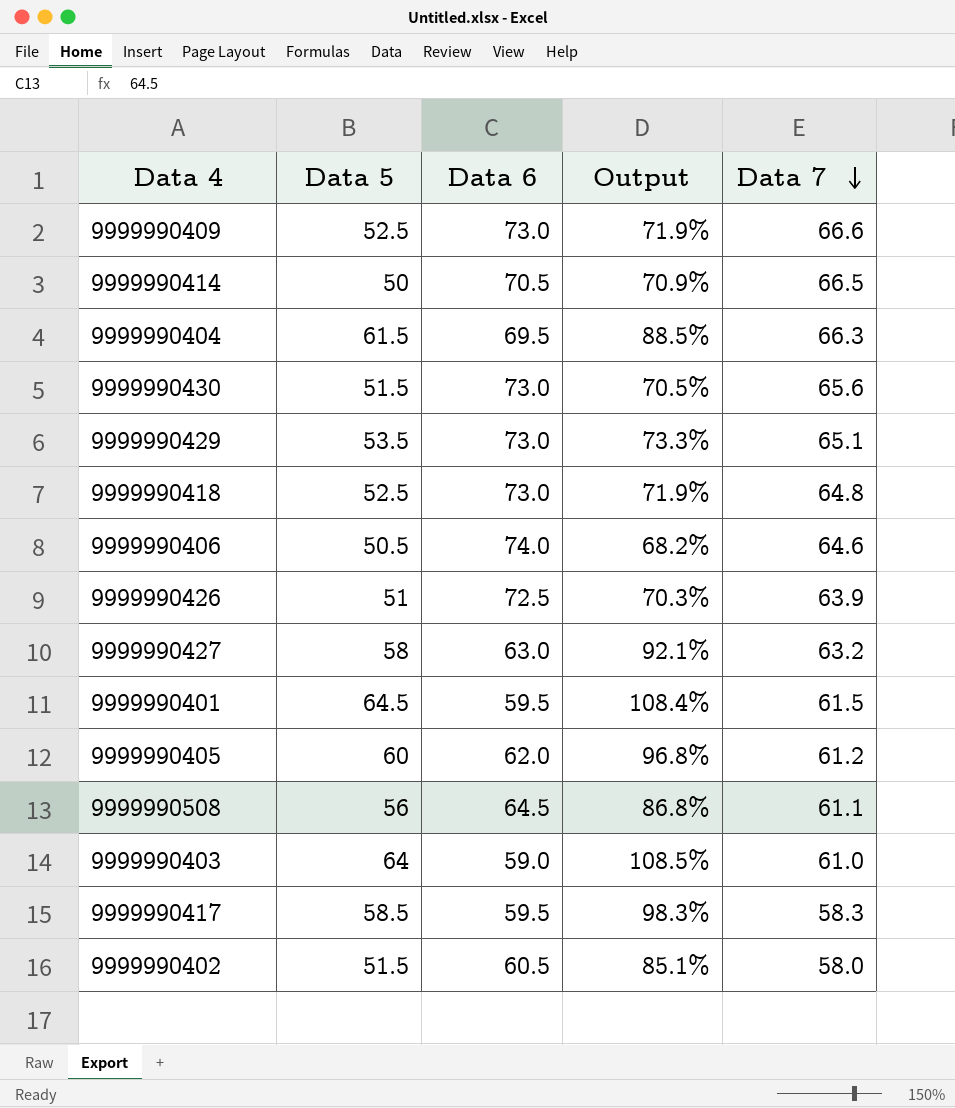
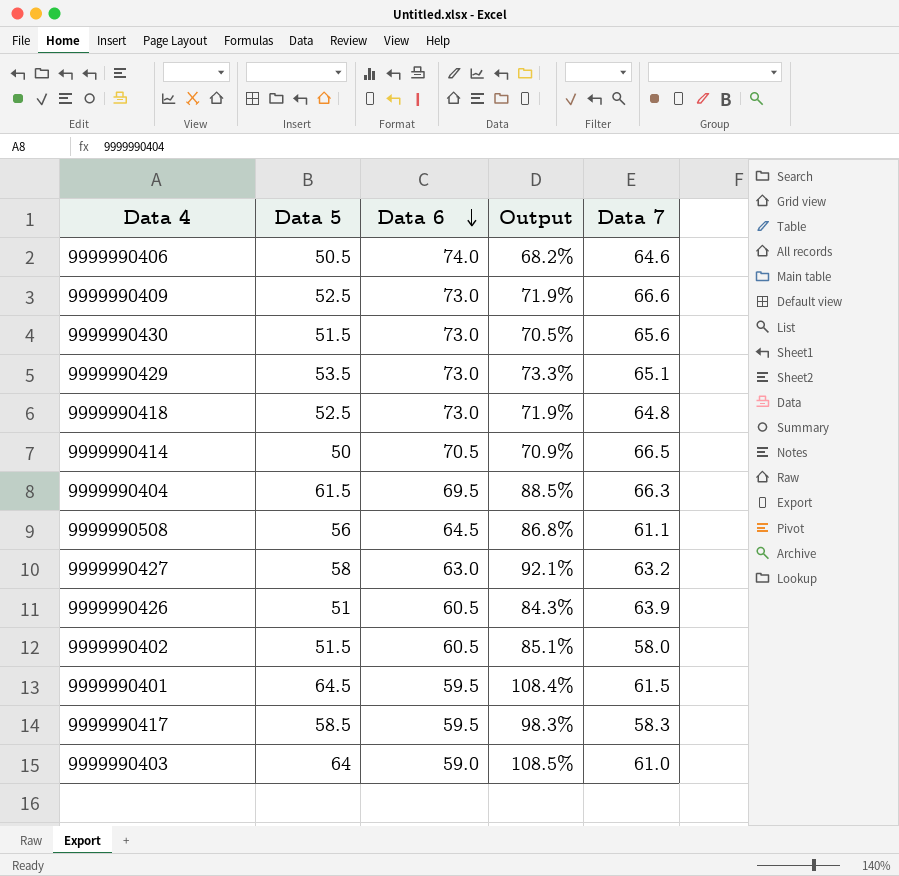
row order: Data 7 descending -> Data 6 descending
row 9999990405: 60 | 62.0 | 96.8% | 61.2 -> none
9999990426 | Data 6: 72.5 -> 60.5
9999990426 | Output: 70.3% -> 84.3%

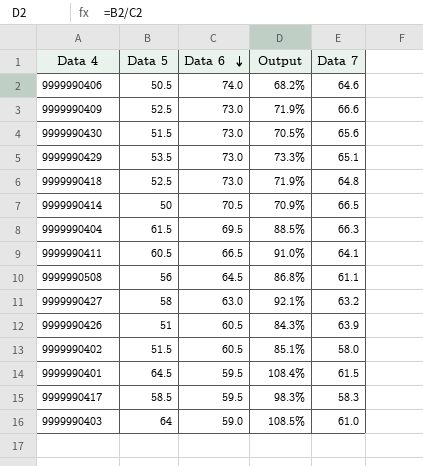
row 9999990411: none -> 60.5 | 66.5 | 91.0% | 64.1

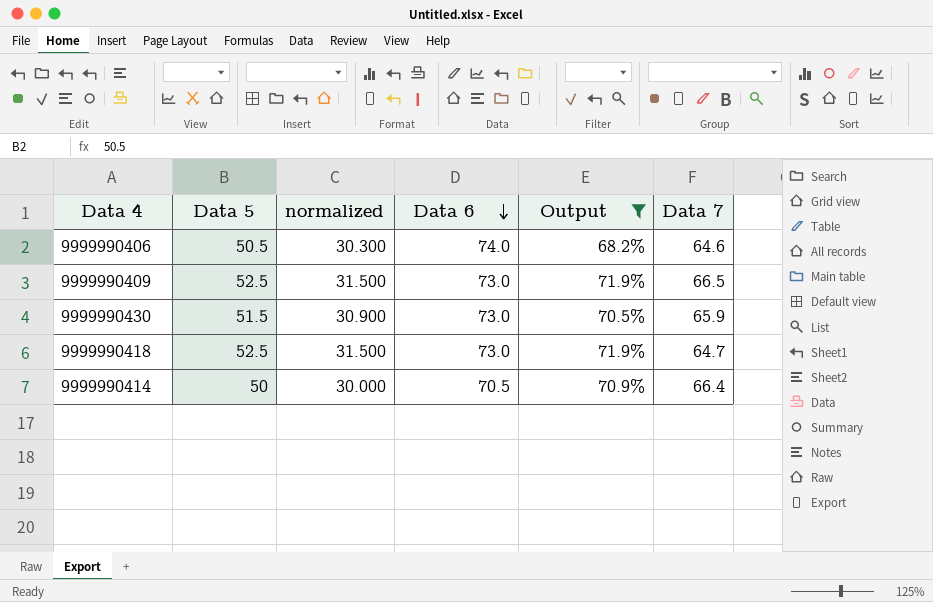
filter: none -> Output <= 71.9%
column normalized | formula: none -> [Data 5] * 0.6
9999990409 | Data 7: 66.6 -> 66.5
9999990430 | Data 7: 65.6 -> 65.9
9999990418 | Data 7: 64.8 -> 64.7
9999990414 | Data 7: 66.5 -> 66.4

